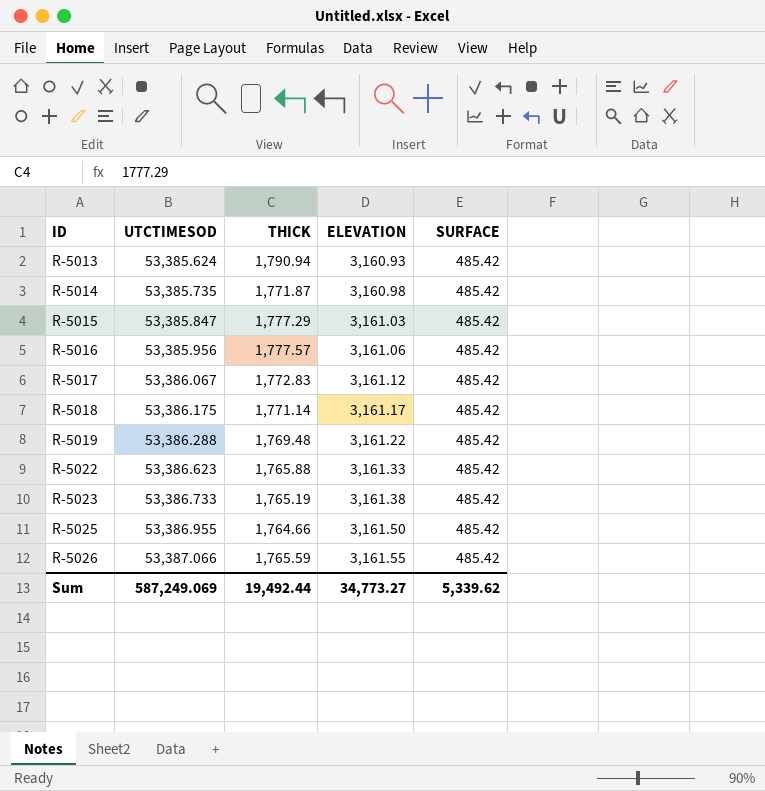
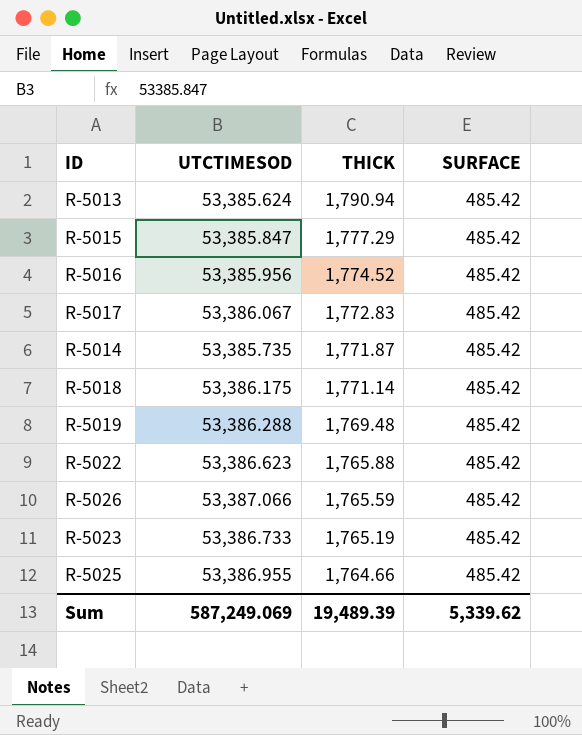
row order: ID ascending -> THICK descending
column ELEVATION | position: 4 -> none
R-5016 | THICK: 1,777.57 -> 1,774.52
Sum | THICK: 19,492.44 -> 19,489.39

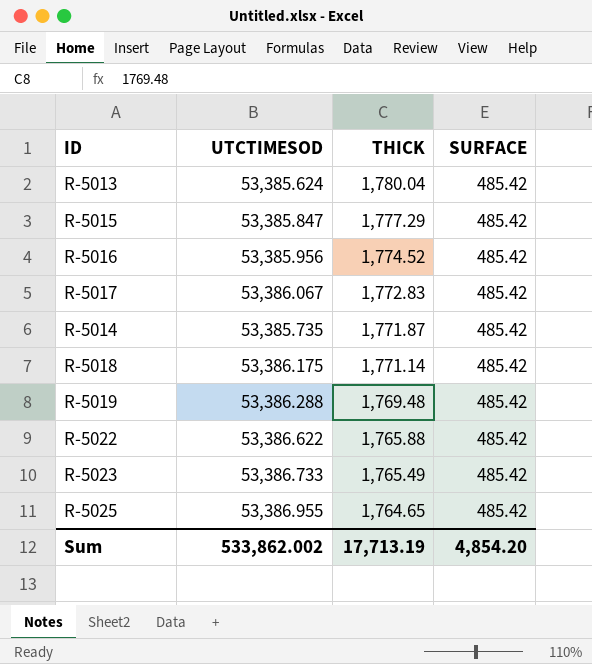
row R-5026: 53,387.066 | 1,765.59 | 485.42 -> none
R-5013 | THICK: 1,790.94 -> 1,780.04
R-5022 | UTCTIMESOD: 53,386.623 -> 53,386.622
R-5023 | THICK: 1,765.19 -> 1,765.49
R-5025 | THICK: 1,764.66 -> 1,764.65
Sum | UTCTIMESOD: 587,249.069 -> 533,862.002
Sum | THICK: 19,489.39 -> 17,713.19
Sum | SURFACE: 5,339.62 -> 4,854.20

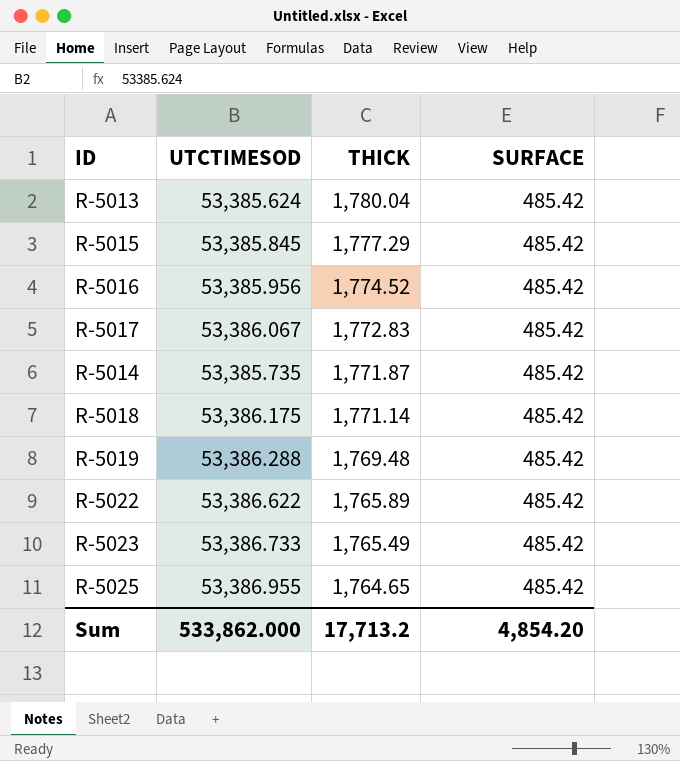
R-5015 | UTCTIMESOD: 53,385.847 -> 53,385.845
R-5022 | THICK: 1,765.88 -> 1,765.89
Sum | UTCTIMESOD: 533,862.002 -> 533,862.000
Sum | THICK: 17,713.19 -> 17,713.2

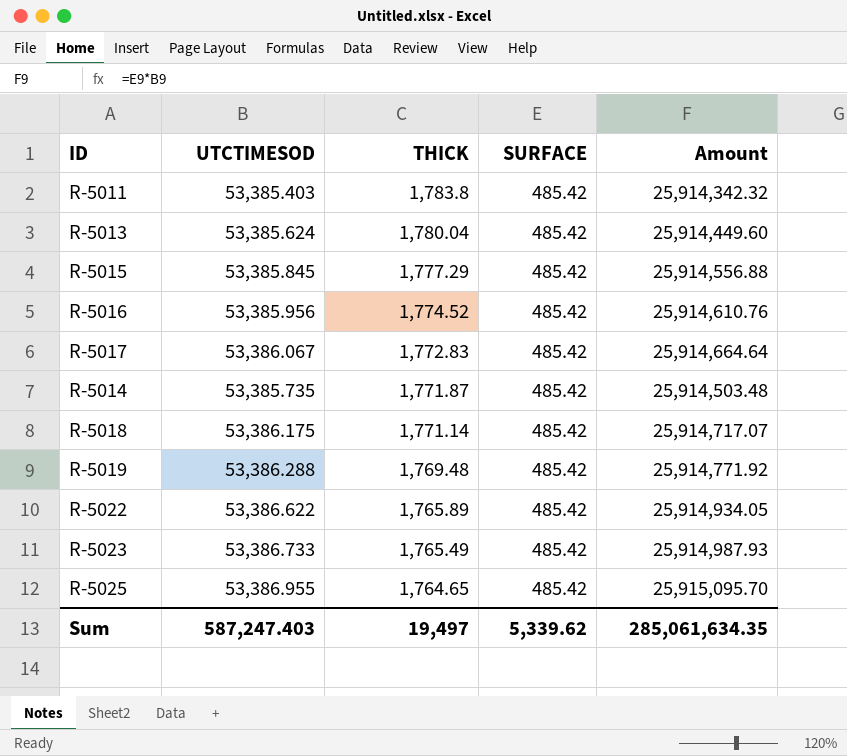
column Amount | formula: none -> [UTCTIMESOD] * [SURFACE]
row R-5011: none -> 53,385.403 | 1,783.8 | 485.42 | 25,914,342.32
Sum | UTCTIMESOD: 533,862.000 -> 587,247.403
Sum | THICK: 17,713.2 -> 19,497
Sum | SURFACE: 4,854.20 -> 5,339.62

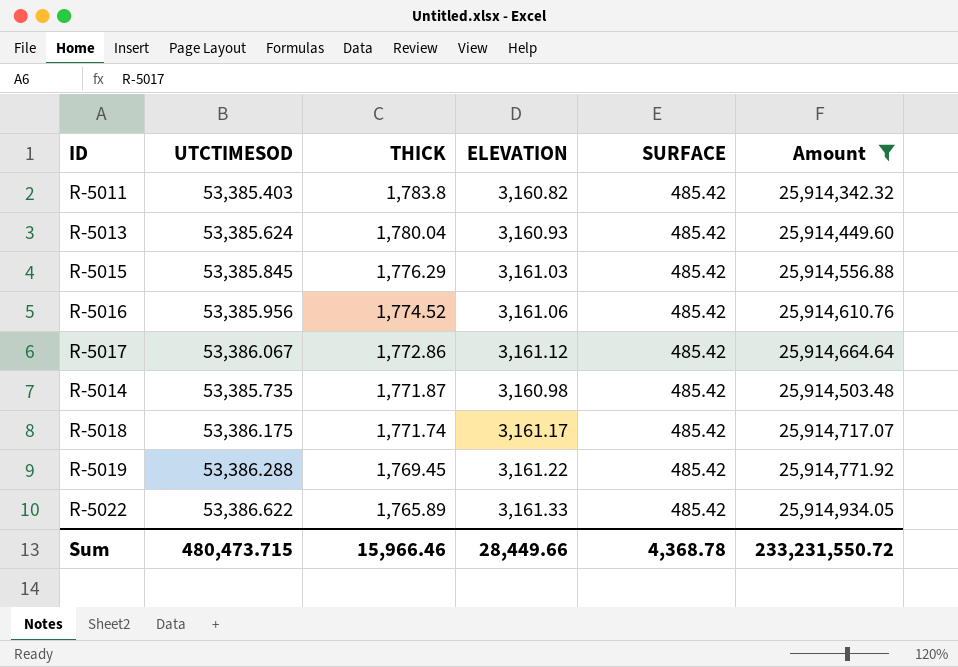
filter: none -> Amount <= 25,914,934.05
column ELEVATION | position: none -> 4
R-5015 | THICK: 1,777.29 -> 1,776.29
R-5017 | THICK: 1,772.83 -> 1,772.86
R-5018 | THICK: 1,771.14 -> 1,771.74
R-5019 | THICK: 1,769.48 -> 1,769.45
Sum | UTCTIMESOD: 587,247.403 -> 480,473.715
Sum | THICK: 19,497 -> 15,966.46
Sum | SURFACE: 5,339.62 -> 4,368.78
Sum | Amount: 285,061,634.35 -> 233,231,550.72

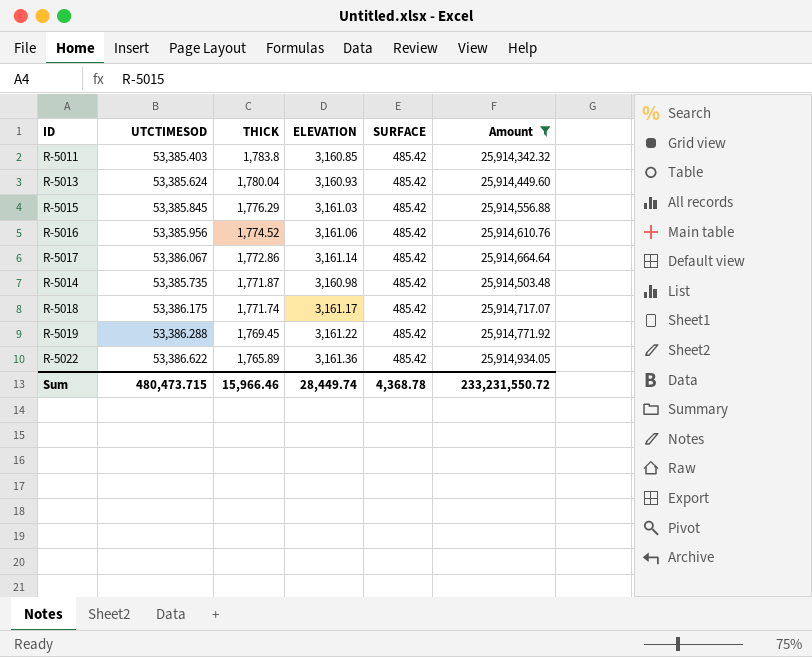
R-5011 | ELEVATION: 3,160.82 -> 3,160.85
R-5017 | ELEVATION: 3,161.12 -> 3,161.14
R-5022 | ELEVATION: 3,161.33 -> 3,161.36
Sum | ELEVATION: 28,449.66 -> 28,449.74

